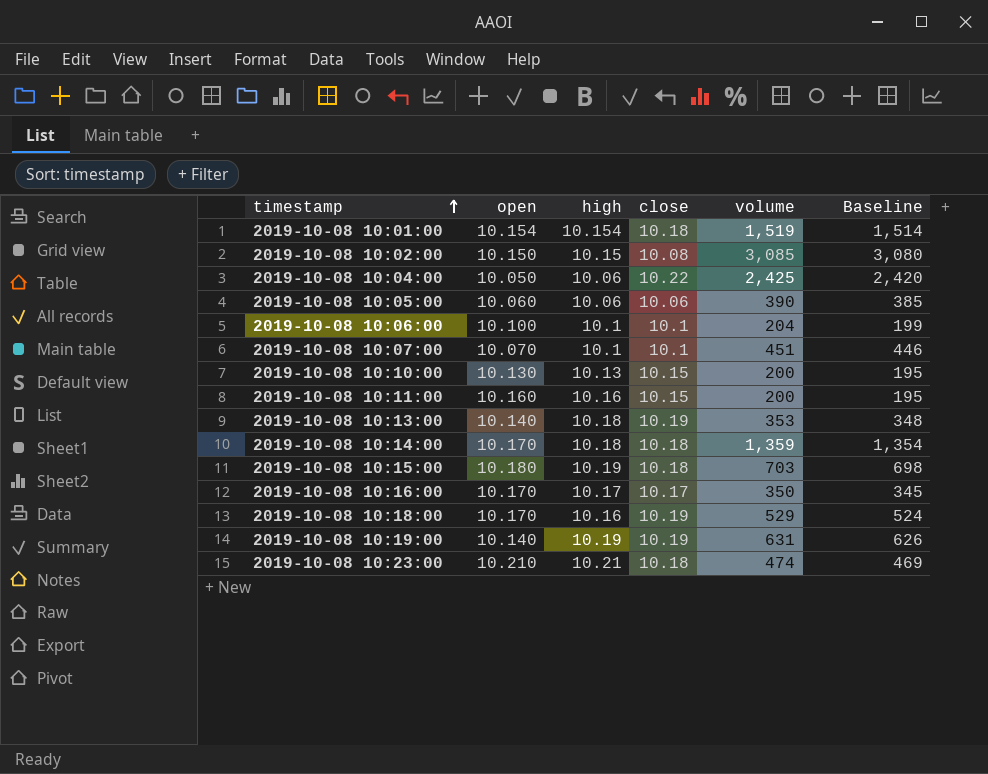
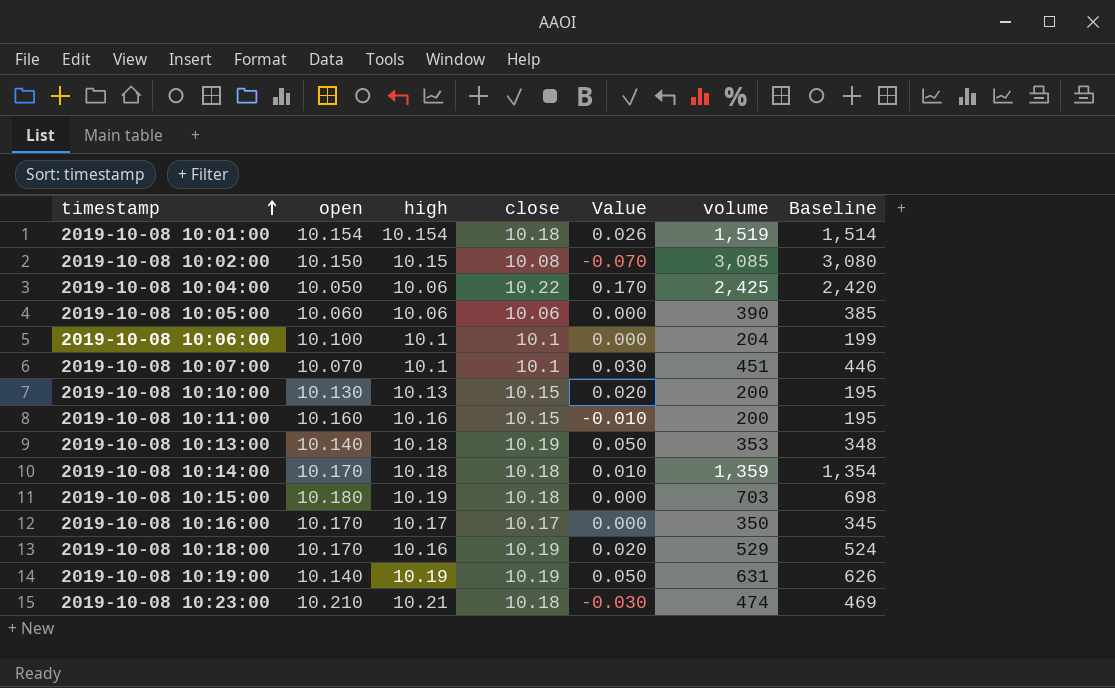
column Value | formula: none -> [close] - [open]

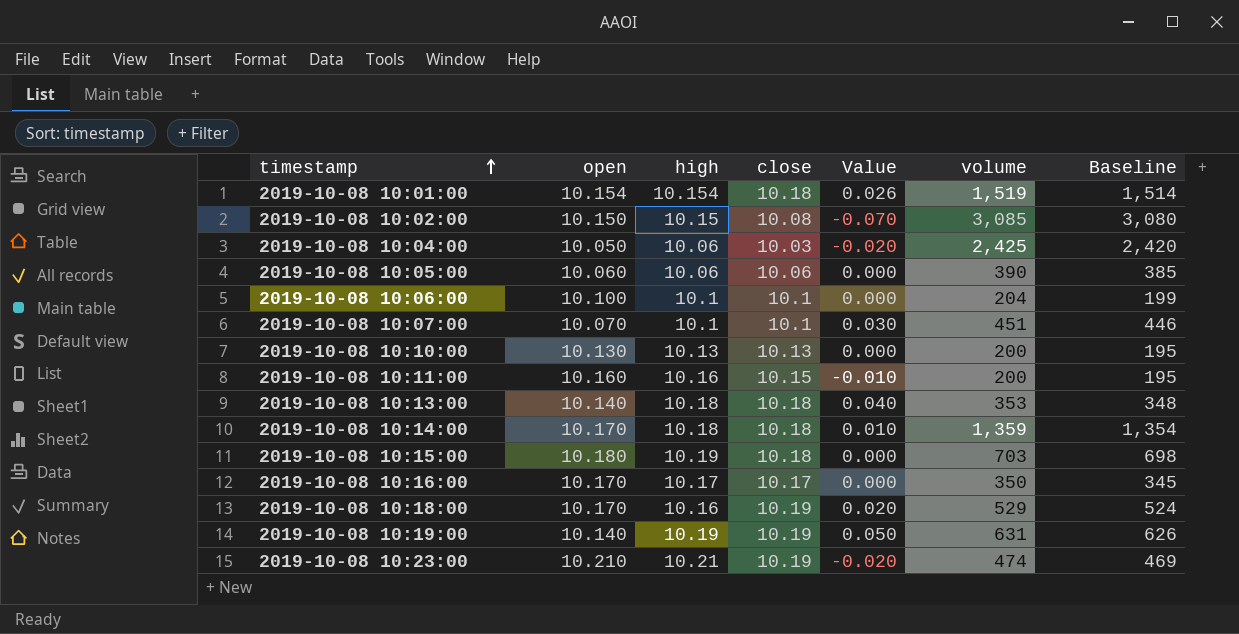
2019-10-08 10:04:00 | close: 10.22 -> 10.03
2019-10-08 10:04:00 | Value: 0.170 -> -0.020
2019-10-08 10:10:00 | close: 10.15 -> 10.13
2019-10-08 10:10:00 | Value: 0.020 -> 0.000
2019-10-08 10:13:00 | close: 10.19 -> 10.18
2019-10-08 10:13:00 | Value: 0.050 -> 0.040
2019-10-08 10:23:00 | close: 10.18 -> 10.19
2019-10-08 10:23:00 | Value: -0.030 -> -0.020

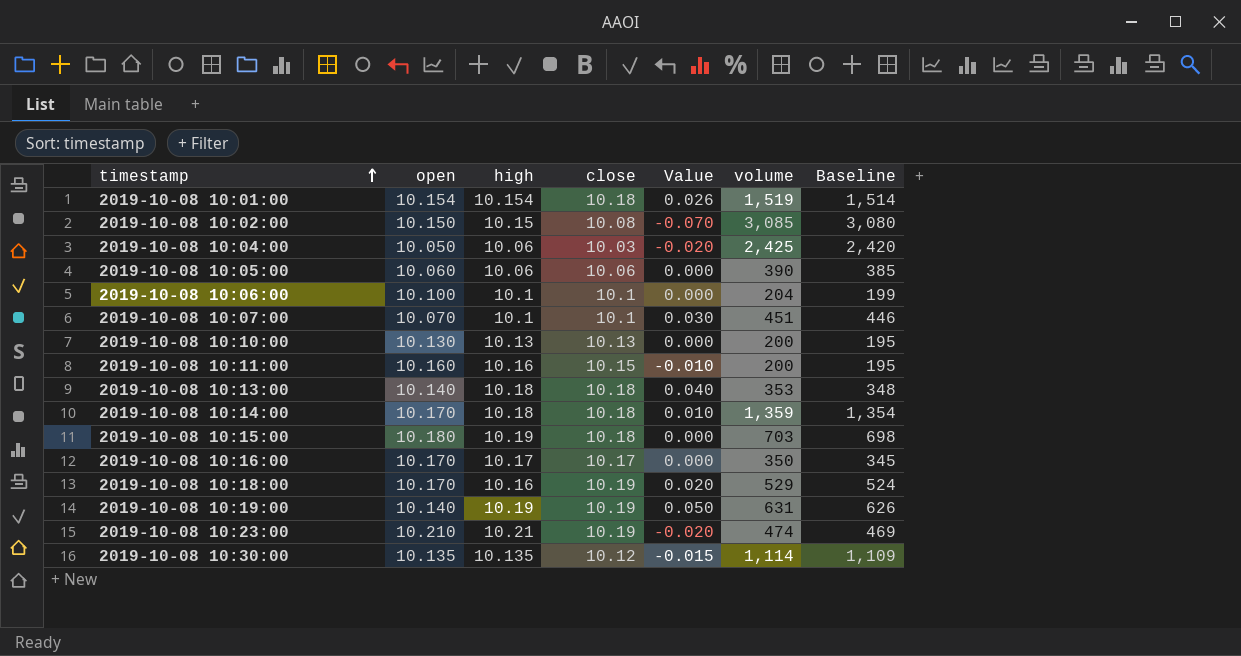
row 2019-10-08 10:30:00: none -> 10.135 | 10.135 | 10.12 | -0.015 | 1,114 | 1,109

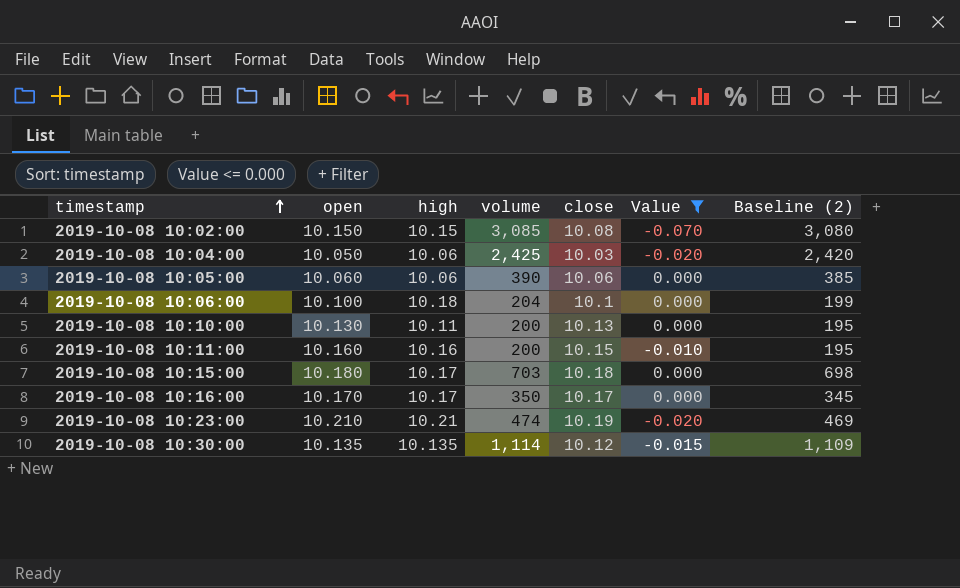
filter: none -> Value <= 0.000
column volume | position: 6 -> 4
column name: Baseline -> Baseline (2)
2019-10-08 10:06:00 | high: 10.1 -> 10.18
2019-10-08 10:10:00 | high: 10.13 -> 10.11
2019-10-08 10:15:00 | high: 10.19 -> 10.17

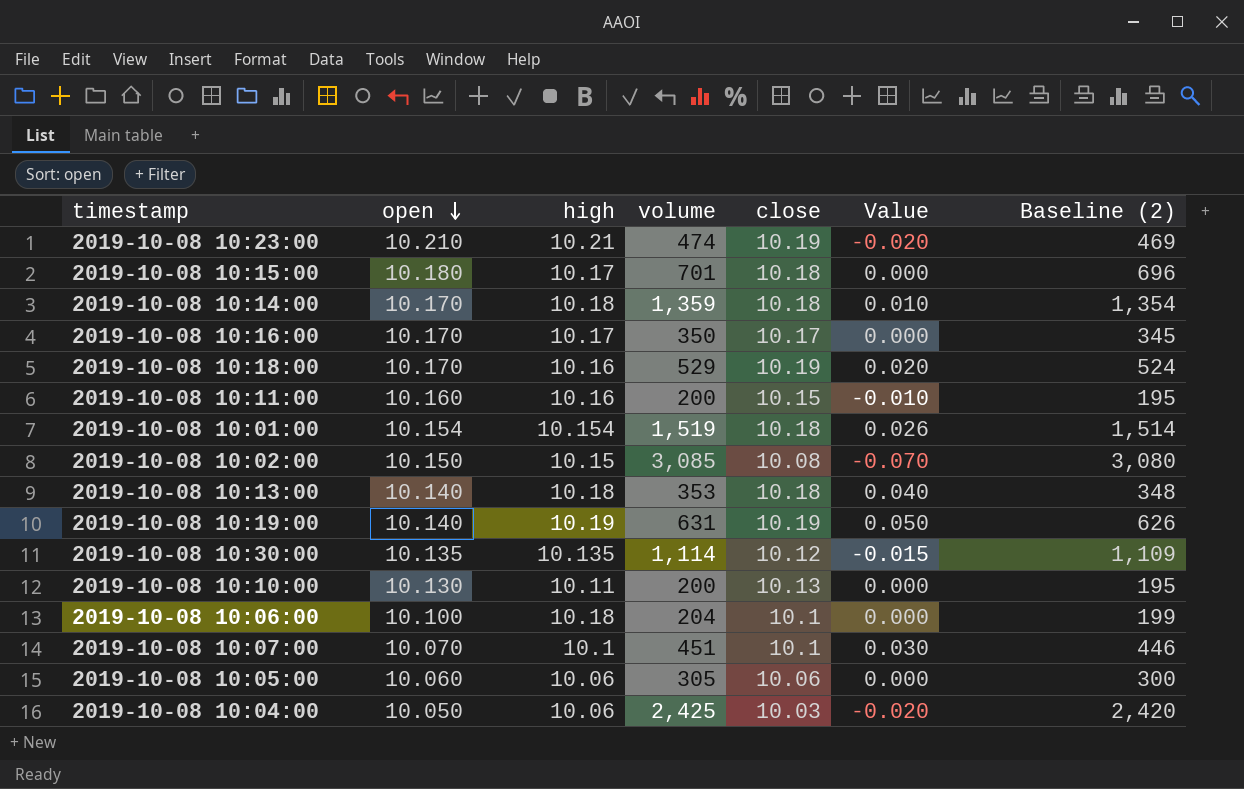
filter: Value <= 0.000 -> none
row order: timestamp ascending -> open descending
2019-10-08 10:15:00 | volume: 703 -> 701
2019-10-08 10:15:00 | Baseline (2): 698 -> 696
2019-10-08 10:05:00 | volume: 390 -> 305
2019-10-08 10:05:00 | Baseline (2): 385 -> 300

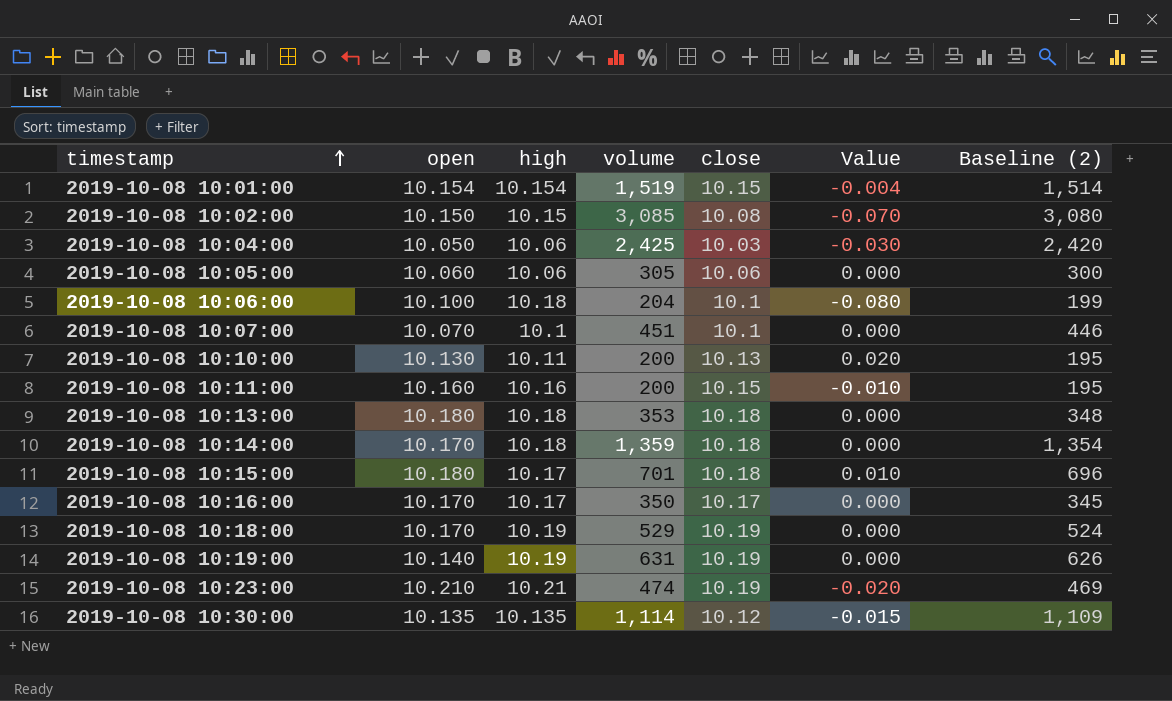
row order: open descending -> timestamp ascending
column Value | formula: [close] - [open] -> [close] - [high]
2019-10-08 10:01:00 | close: 10.18 -> 10.15
2019-10-08 10:13:00 | open: 10.140 -> 10.180
2019-10-08 10:18:00 | high: 10.16 -> 10.19

